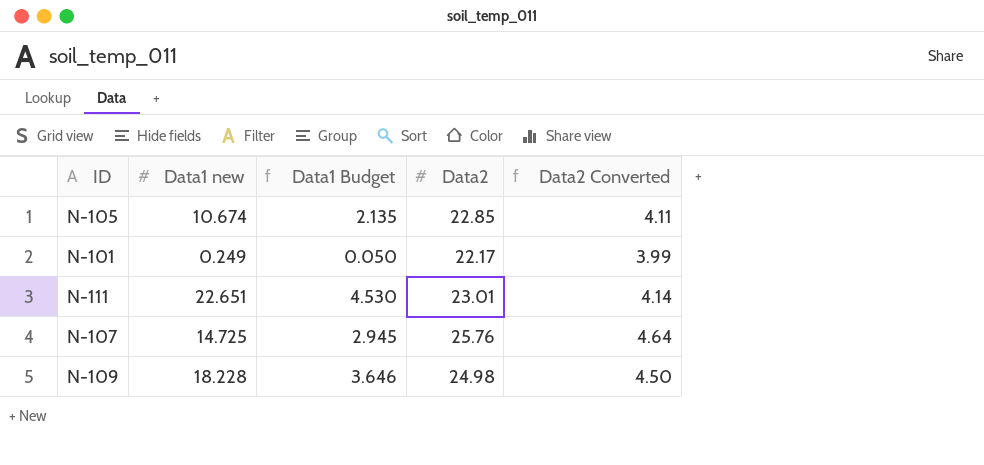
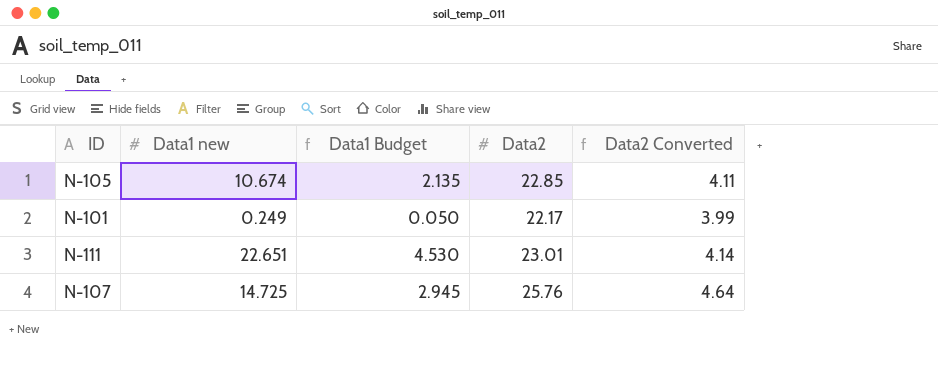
row N-109: 18.228 | 3.646 | 24.98 | 4.50 -> none

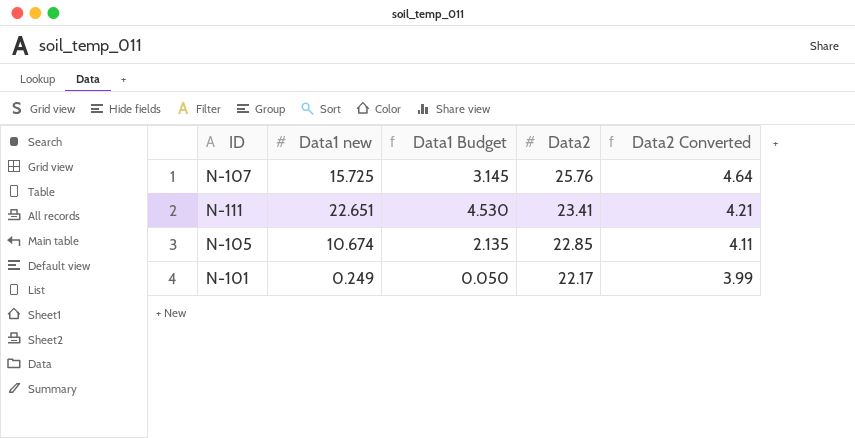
row order: none -> Data2 descending
N-107 | Data1 new: 14.725 -> 15.725
N-107 | Data1 Budget: 2.945 -> 3.145
N-111 | Data2: 23.01 -> 23.41
N-111 | Data2 Converted: 4.14 -> 4.21

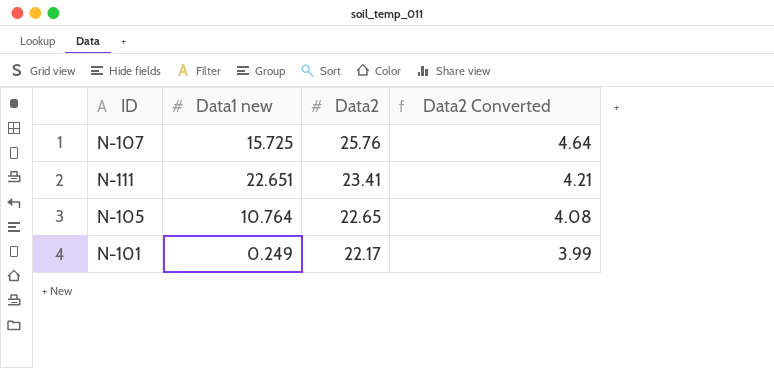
column Data1 Budget | formula: [Data1 new] * 0.2 -> none
N-105 | Data1 new: 10.674 -> 10.764
N-105 | Data2: 22.85 -> 22.65
N-105 | Data2 Converted: 4.11 -> 4.08

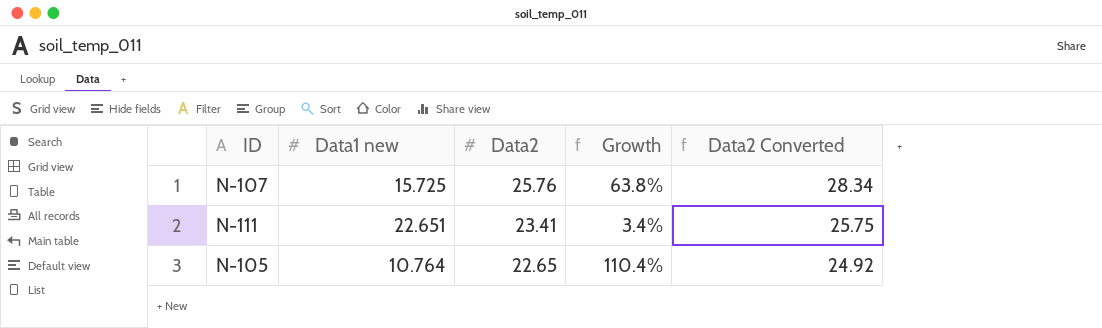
column Growth | formula: none -> ([Data2] - [Data1 new]) / [Data1 new]
column Data2 Converted | formula: [Data2] * 0.18 -> [Data2] * 1.1
row N-101: 0.249 | 22.17 | 3.99 -> none

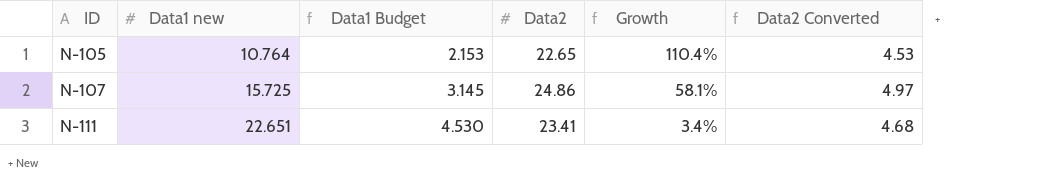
row order: Data2 descending -> ID ascending
column Data1 Budget | formula: none -> [Data1 new] * 0.2
column Data2 Converted | formula: [Data2] * 1.1 -> [Data2] * 0.2
N-107 | Data2: 25.76 -> 24.86
N-107 | Growth: 63.8% -> 58.1%

